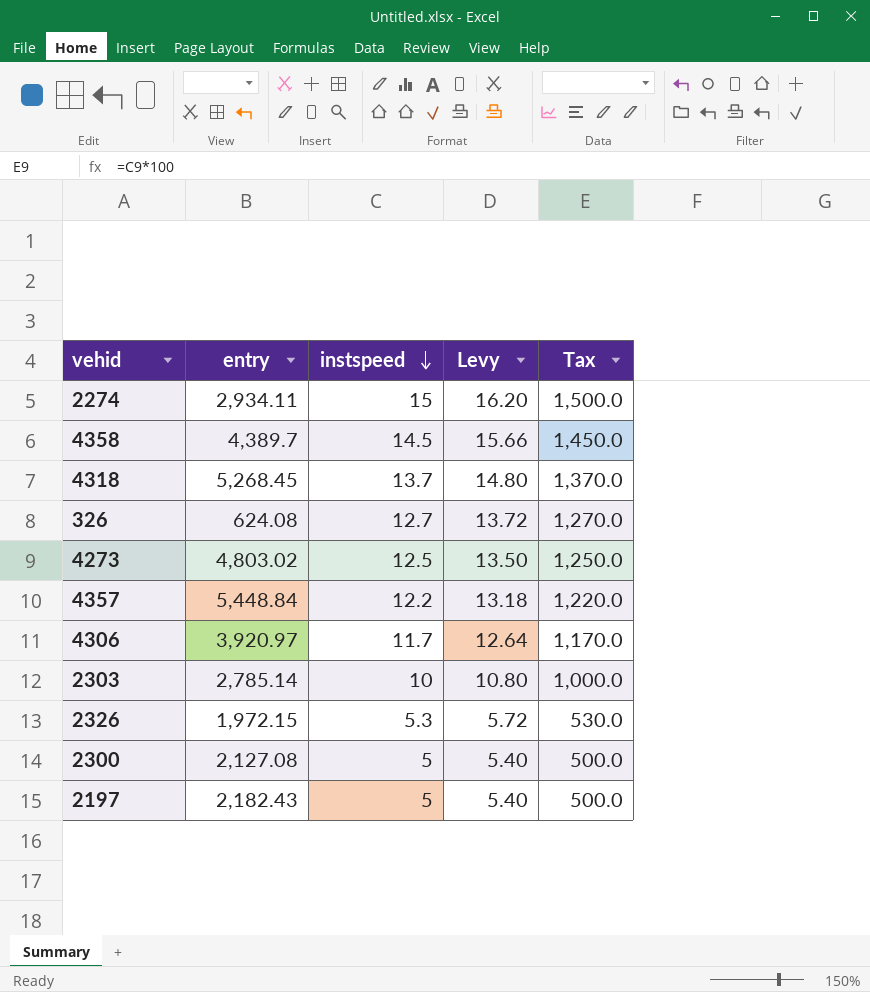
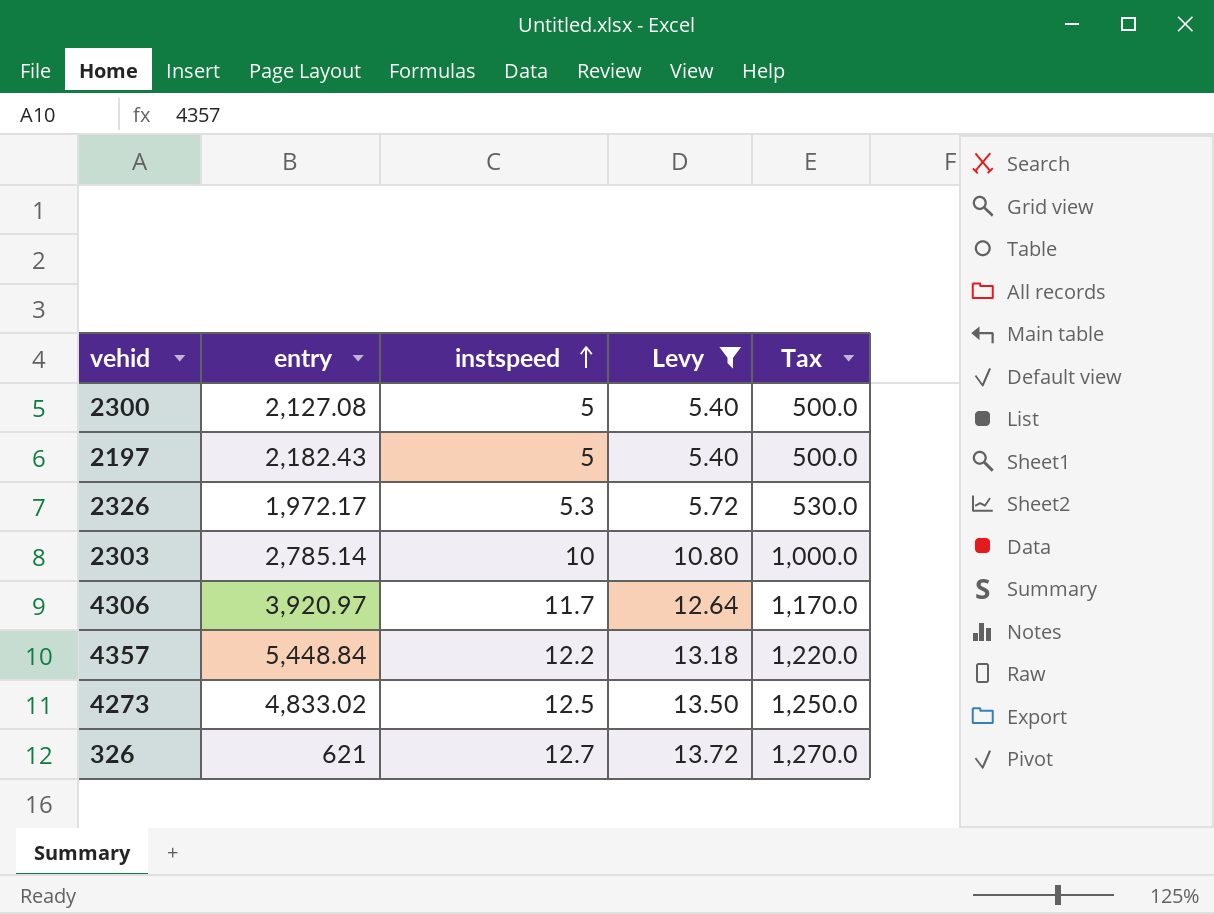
filter: none -> Levy <= 13.72
row order: instspeed descending -> instspeed ascending
2326 | entry: 1,972.15 -> 1,972.17
4273 | entry: 4,803.02 -> 4,833.02
326 | entry: 624.08 -> 621

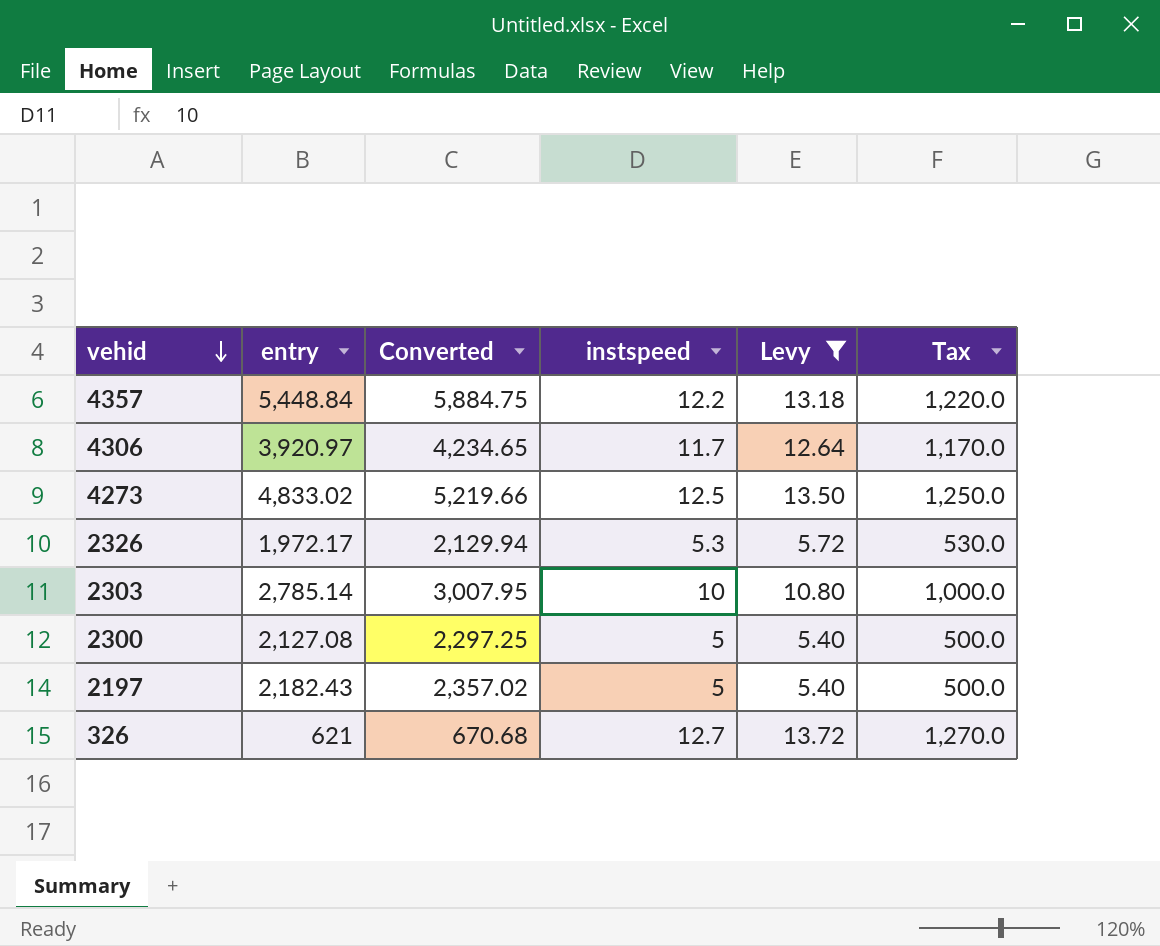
row order: instspeed ascending -> vehid descending
column Converted | formula: none -> [entry] * 1.08

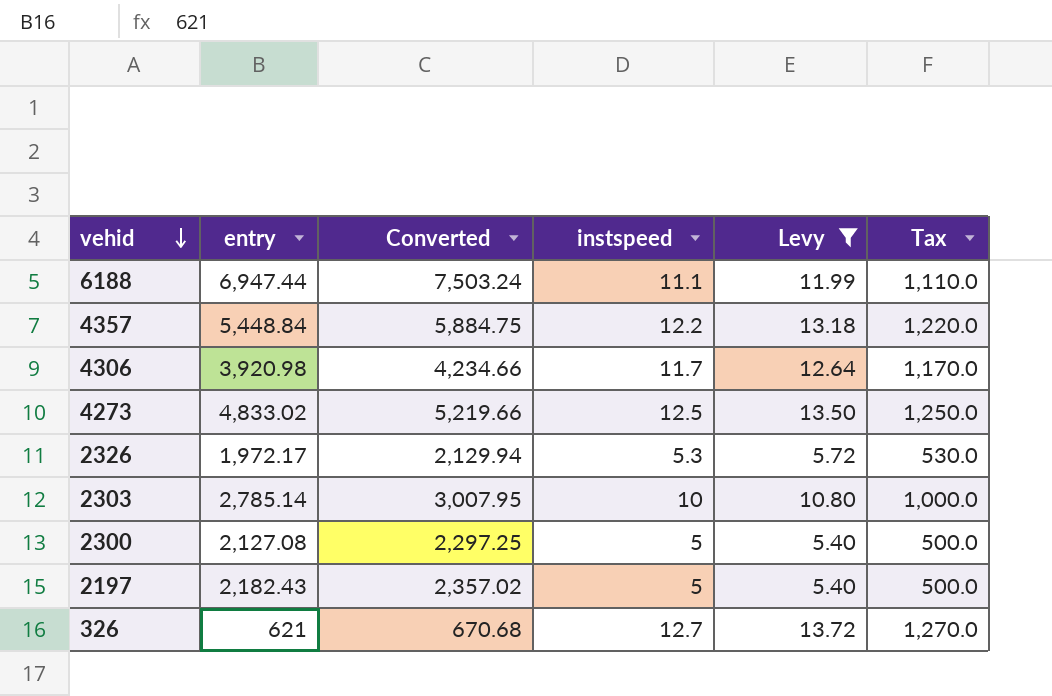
row 6188: none -> 6,947.44 | 7,503.24 | 11.1 | 11.99 | 1,110.0
4306 | entry: 3,920.97 -> 3,920.98
4306 | Converted: 4,234.65 -> 4,234.66

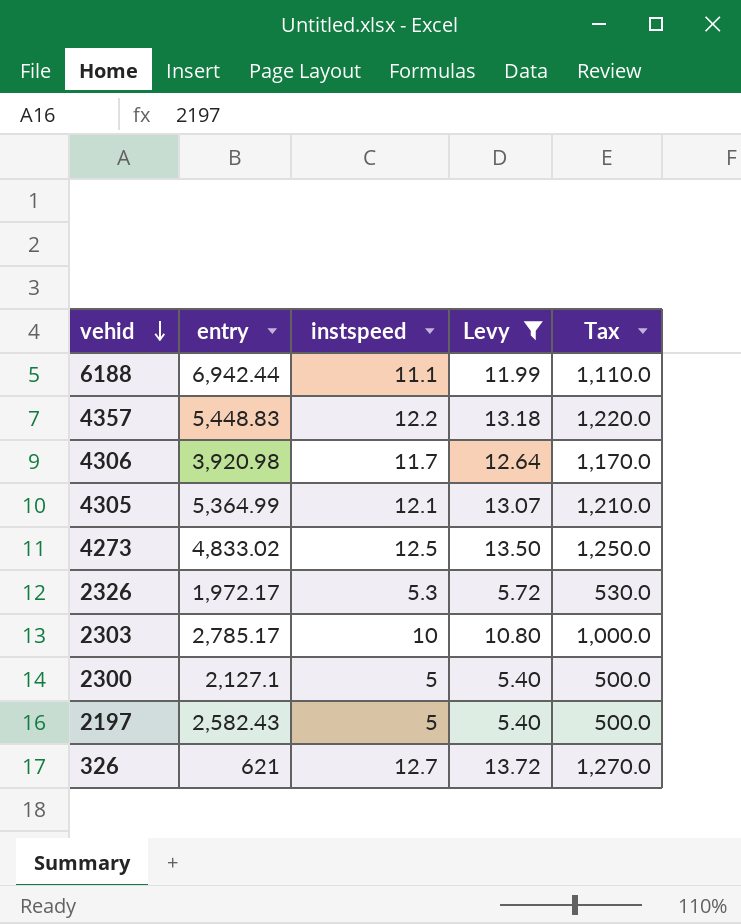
column Converted | formula: [entry] * 1.08 -> none
6188 | entry: 6,947.44 -> 6,942.44
4357 | entry: 5,448.84 -> 5,448.83
row 4305: none -> 5,364.99 | 12.1 | 13.07 | 1,210.0
2303 | entry: 2,785.14 -> 2,785.17
2300 | entry: 2,127.08 -> 2,127.1
2197 | entry: 2,182.43 -> 2,582.43

